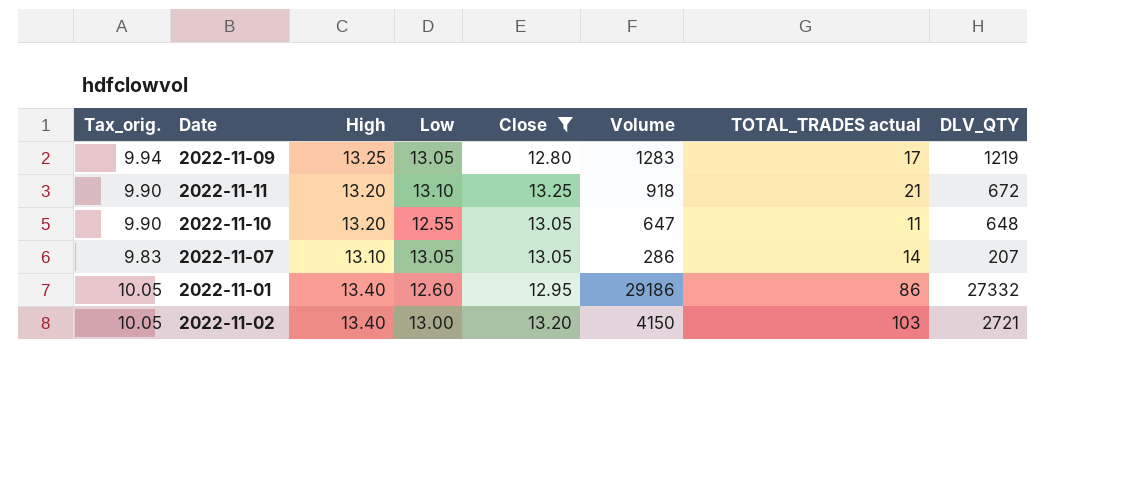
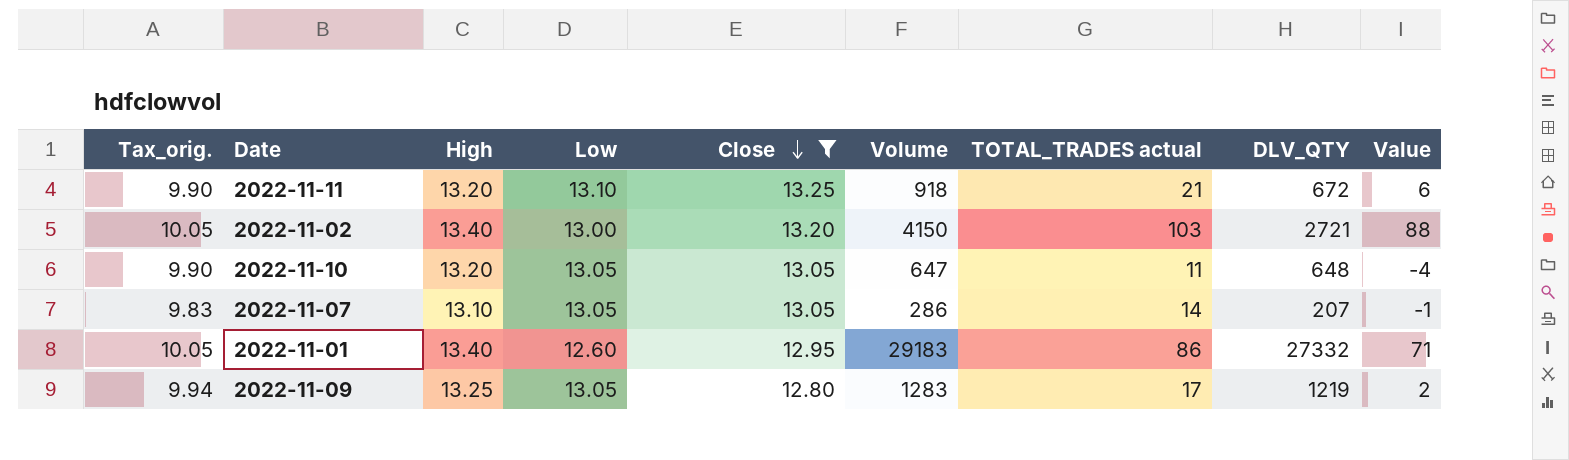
row order: none -> Close descending
column Value | formula: none -> [TOTAL_TRADES actual] - 15
2022-11-10 | Low: 12.55 -> 13.05
2022-11-01 | Volume: 29186 -> 29183

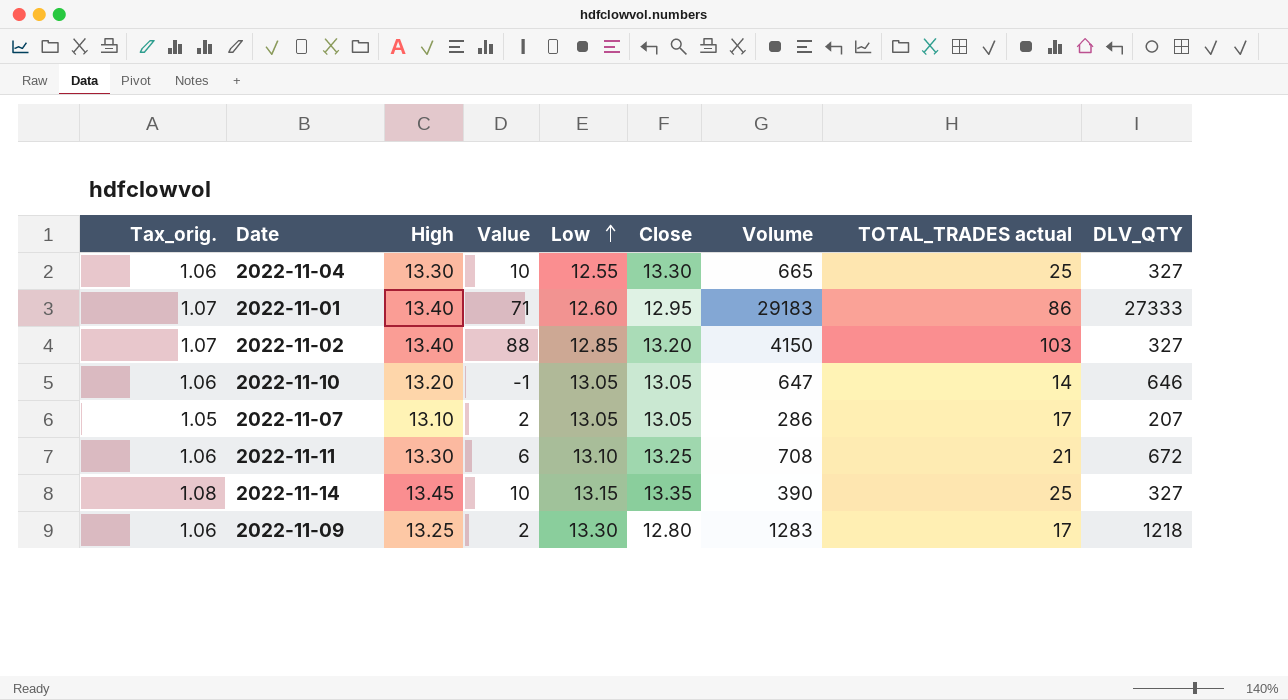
filter: Close <= 13.25 -> none
row order: Close descending -> Low ascending
column Tax_orig. | formula: [High] * 0.75 -> [High] * 0.08
column Value | position: 9 -> 4
2022-11-01 | DLV_QTY: 27332 -> 27333
2022-11-02 | Low: 13.00 -> 12.85
2022-11-02 | DLV_QTY: 2721 -> 327
2022-11-10 | Value: -4 -> -1
2022-11-10 | TOTAL_TRADES actual: 11 -> 14
2022-11-10 | DLV_QTY: 648 -> 646
2022-11-07 | Value: -1 -> 2
2022-11-07 | TOTAL_TRADES actual: 14 -> 17
2022-11-11 | High: 13.20 -> 13.30
2022-11-11 | Volume: 918 -> 708
2022-11-09 | Low: 13.05 -> 13.30
2022-11-09 | DLV_QTY: 1219 -> 1218

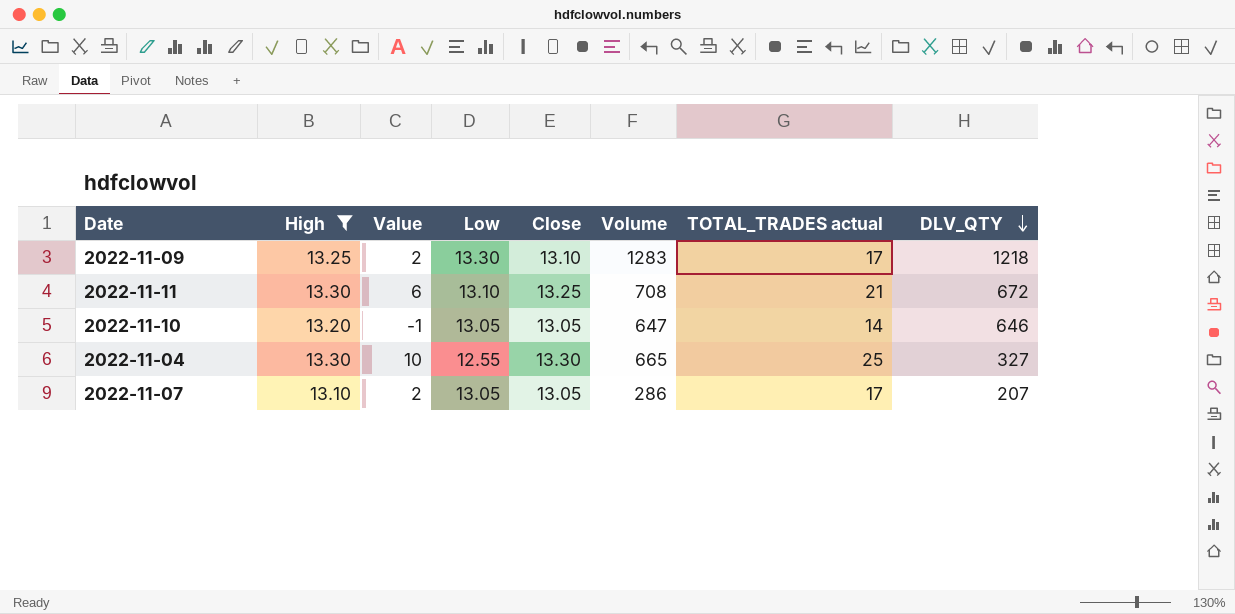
filter: none -> High <= 13.30
row order: Low ascending -> DLV_QTY descending
column Tax_orig. | formula: [High] * 0.08 -> none
2022-11-09 | Close: 12.80 -> 13.10

